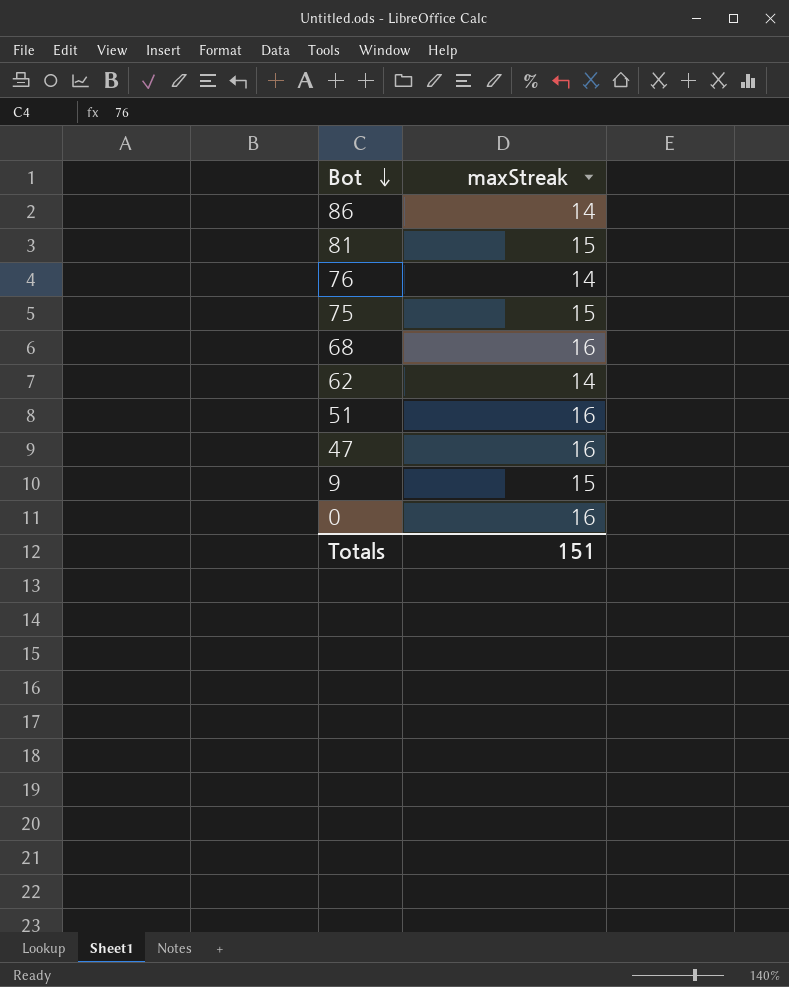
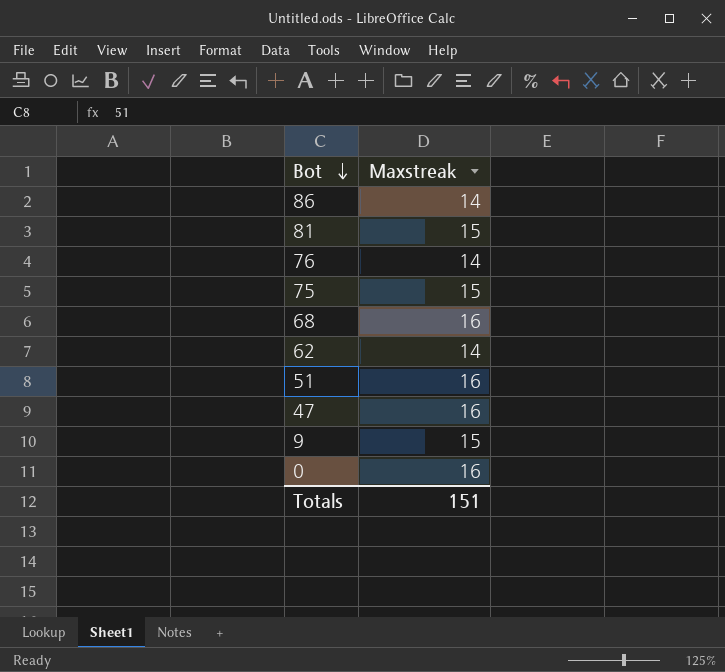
column name: maxStreak -> Maxstreak

